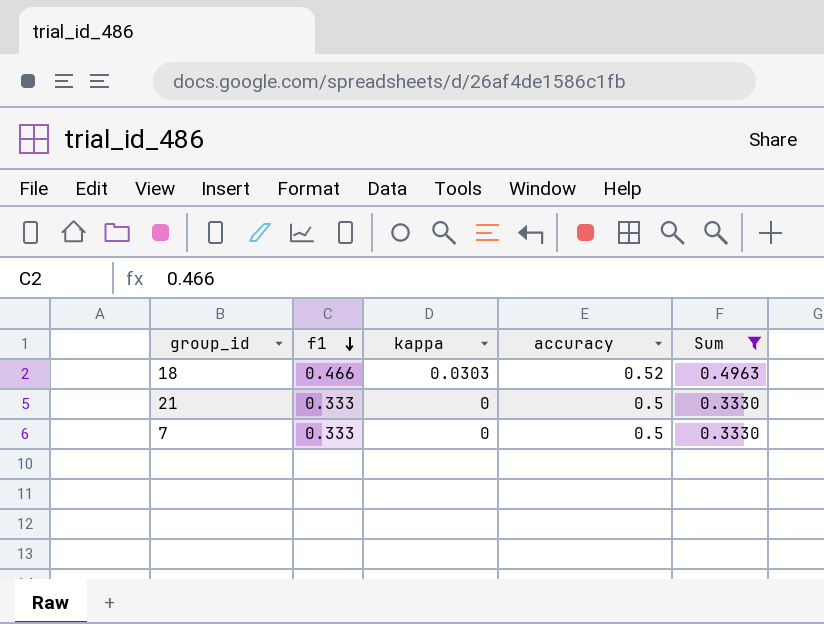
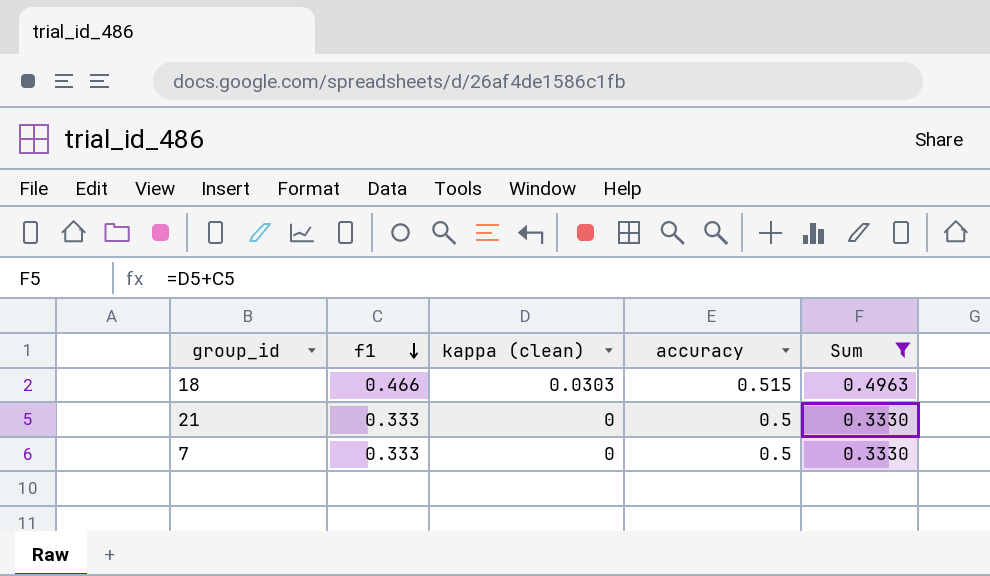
column name: kappa -> kappa (clean)
18 | accuracy: 0.52 -> 0.515

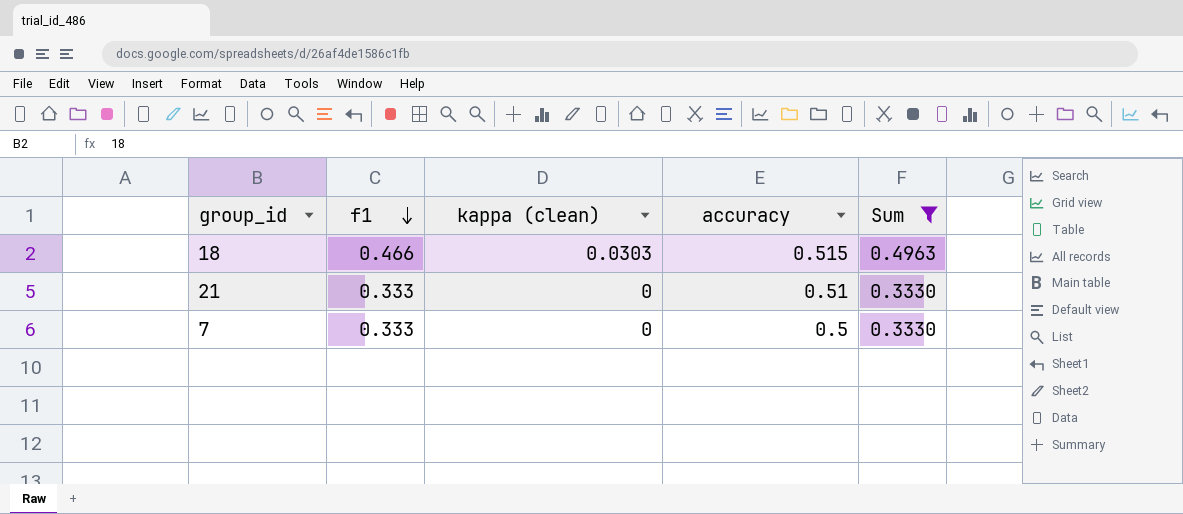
21 | accuracy: 0.5 -> 0.51

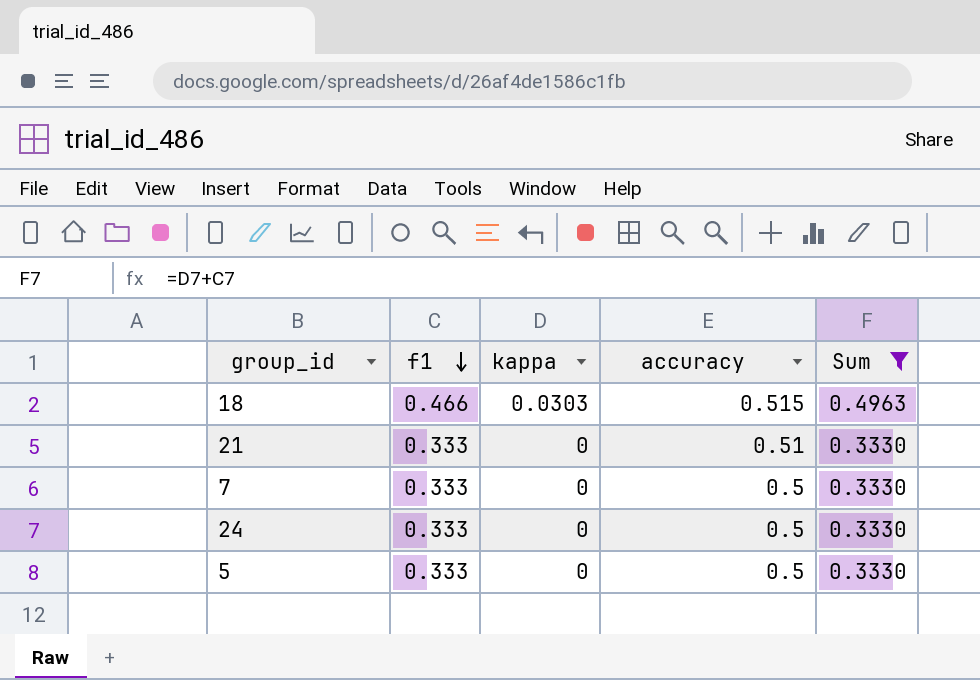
column name: kappa (clean) -> kappa
row 24: none -> 0.333 | 0 | 0.5 | 0.3330
row 5: none -> 0.333 | 0 | 0.5 | 0.3330

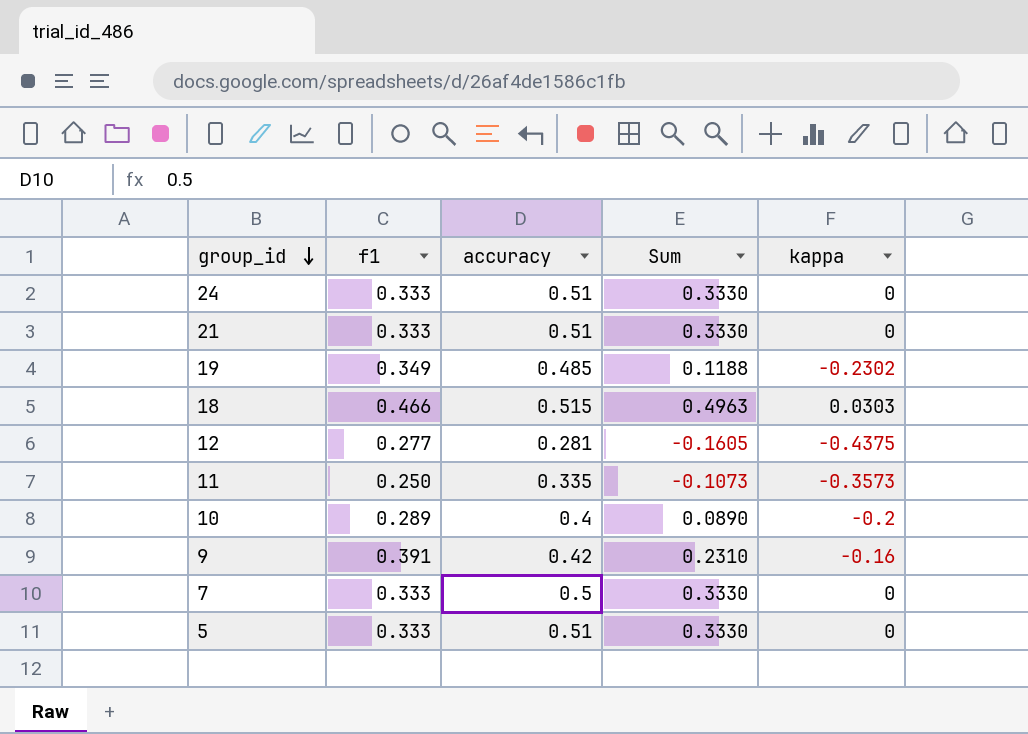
filter: Sum >= 0.3330 -> none
row order: f1 descending -> group_id descending
column kappa | position: 3 -> 5
24 | accuracy: 0.5 -> 0.51
5 | accuracy: 0.5 -> 0.51

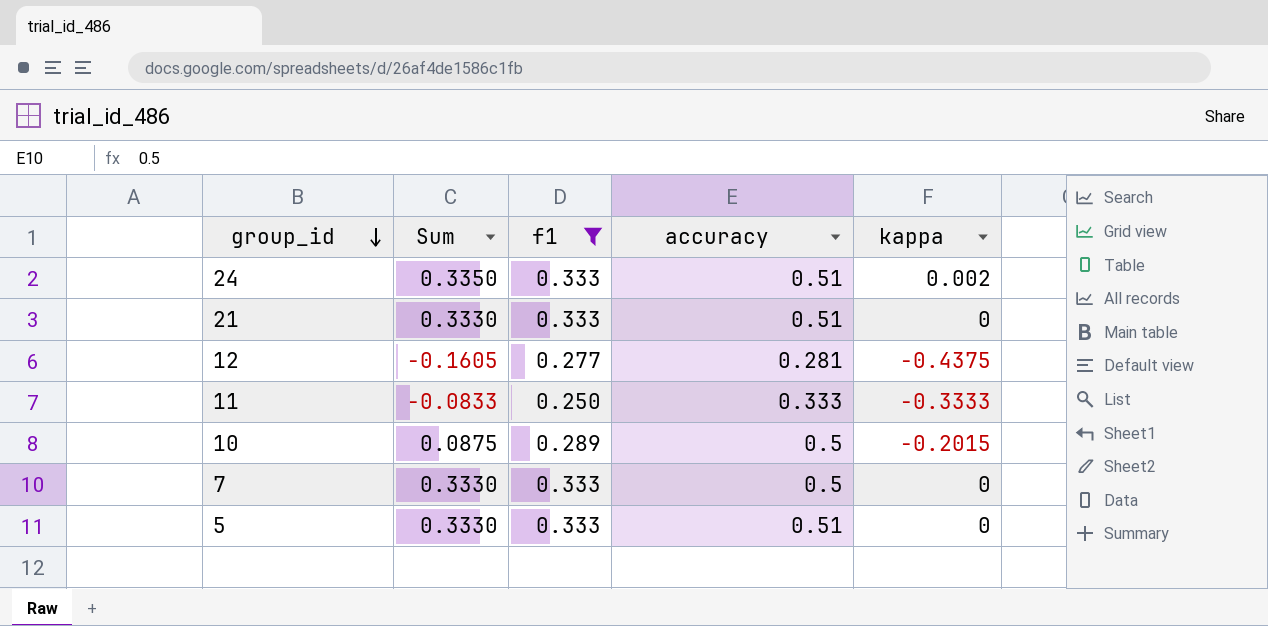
filter: none -> f1 <= 0.333
column Sum | position: 4 -> 2
24 | Sum: 0.3330 -> 0.3350
24 | kappa: 0 -> 0.002
11 | Sum: -0.1073 -> -0.0833
11 | accuracy: 0.335 -> 0.333
11 | kappa: -0.3573 -> -0.3333
10 | Sum: 0.0890 -> 0.0875
10 | accuracy: 0.4 -> 0.5
10 | kappa: -0.2 -> -0.2015

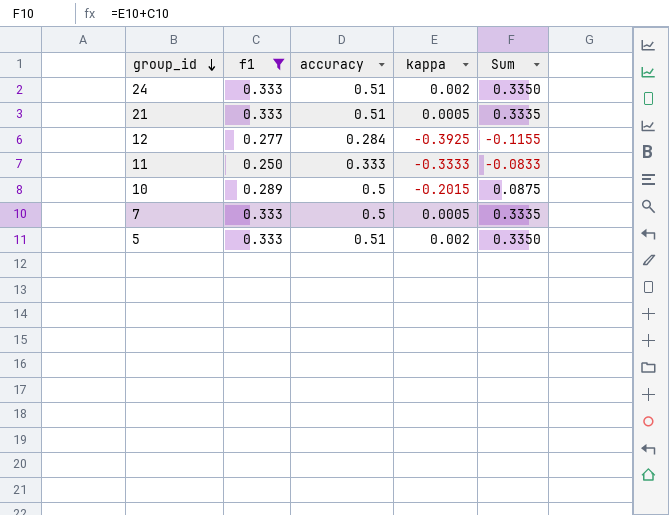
column Sum | position: 2 -> 5
21 | kappa: 0 -> 0.0005
21 | Sum: 0.3330 -> 0.3335
12 | accuracy: 0.281 -> 0.284
12 | kappa: -0.4375 -> -0.3925
12 | Sum: -0.1605 -> -0.1155
7 | kappa: 0 -> 0.0005
7 | Sum: 0.3330 -> 0.3335
5 | kappa: 0 -> 0.002
5 | Sum: 0.3330 -> 0.3350

